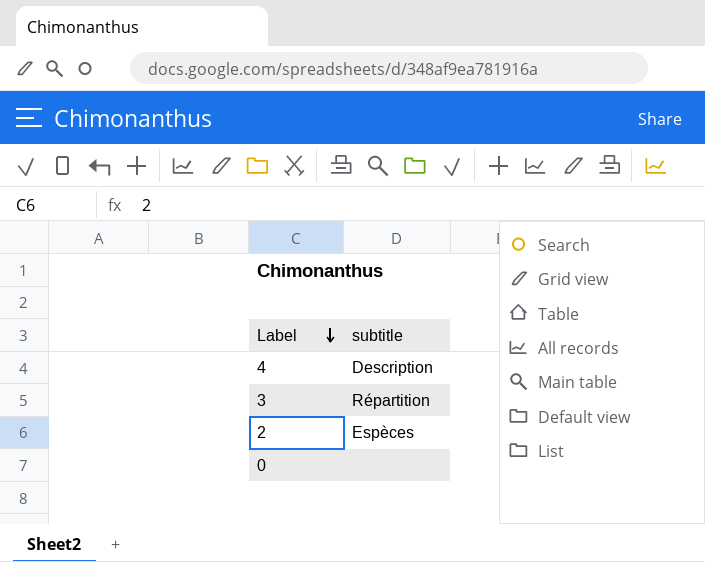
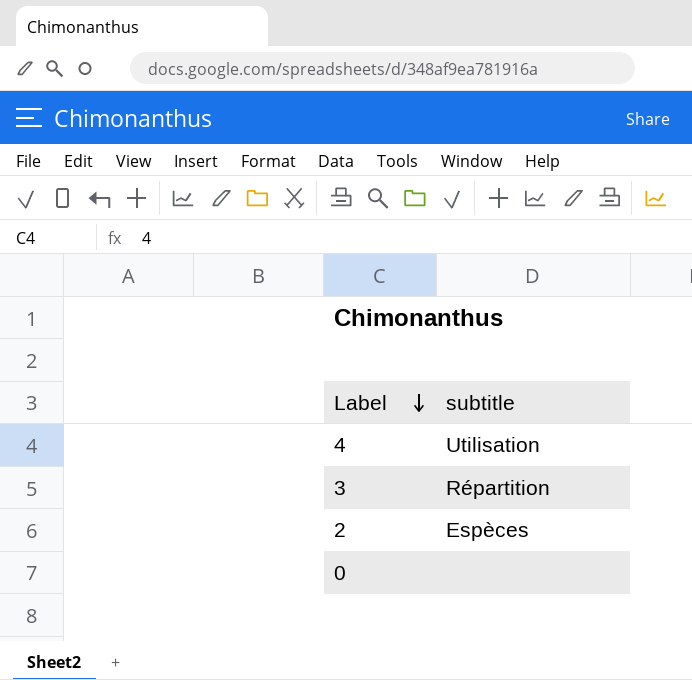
4 | subtitle: Description -> Utilisation

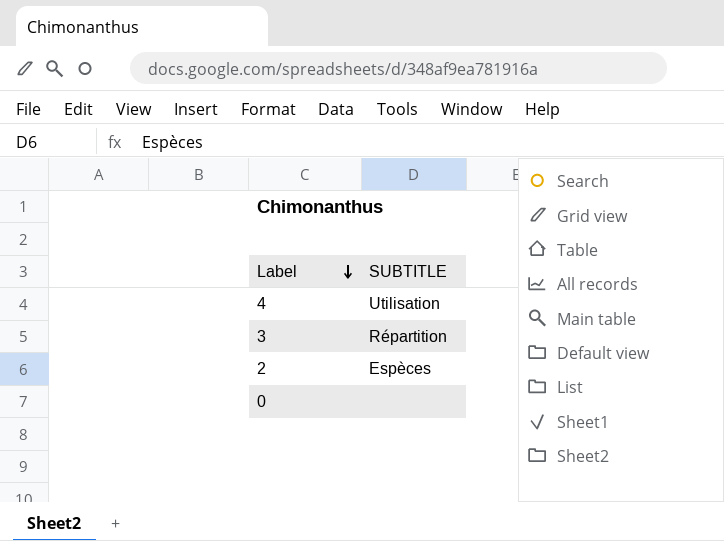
column name: subtitle -> SUBTITLE

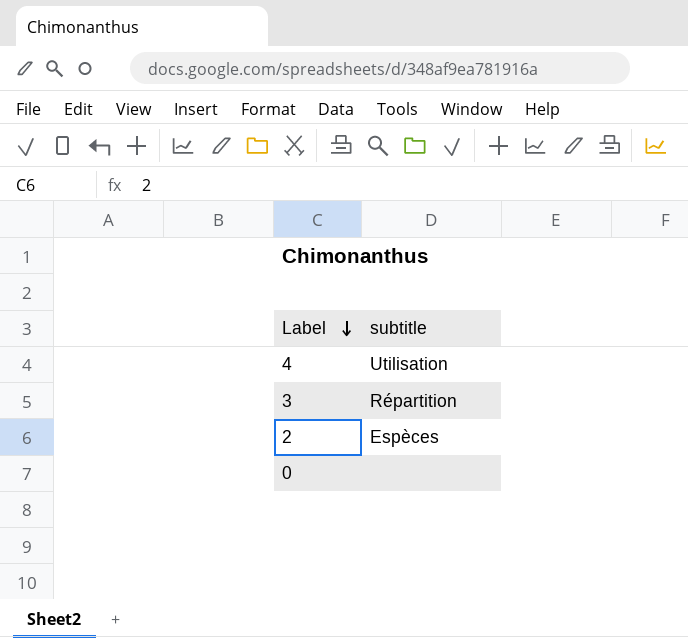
column name: SUBTITLE -> subtitle

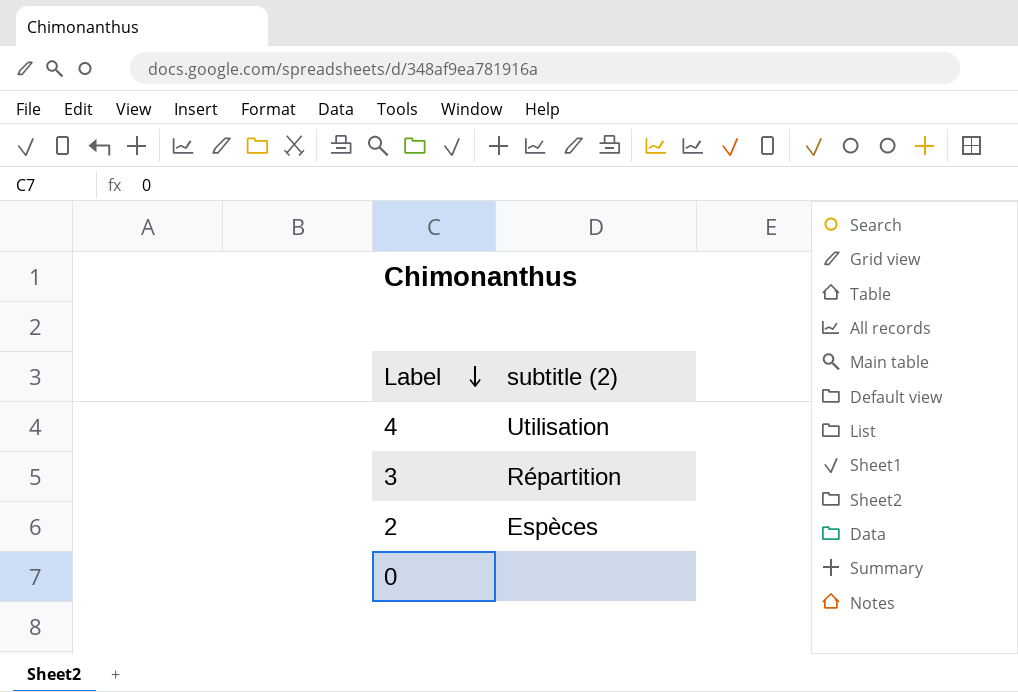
column name: subtitle -> subtitle (2)

